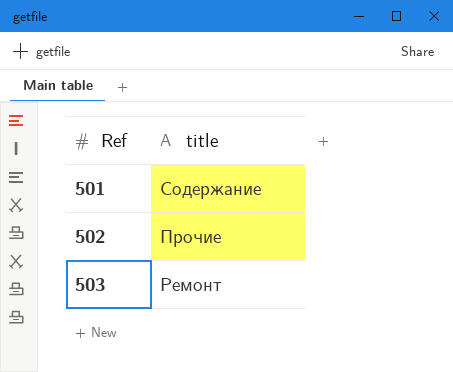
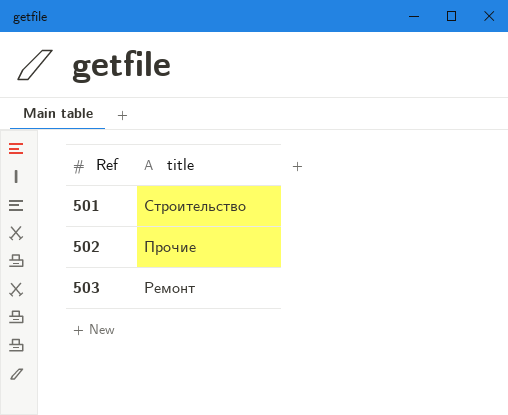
501 | title: Содержание -> Строительство

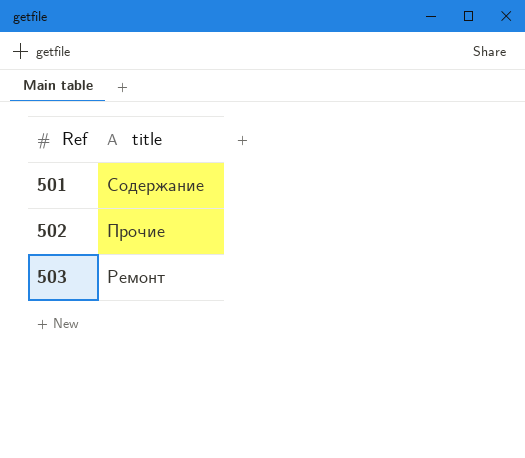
501 | title: Строительство -> Содержание

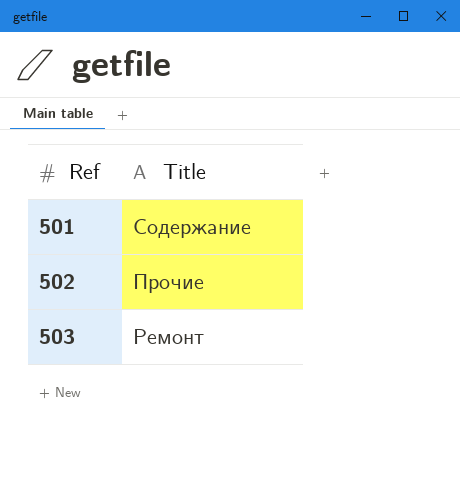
column name: title -> Title

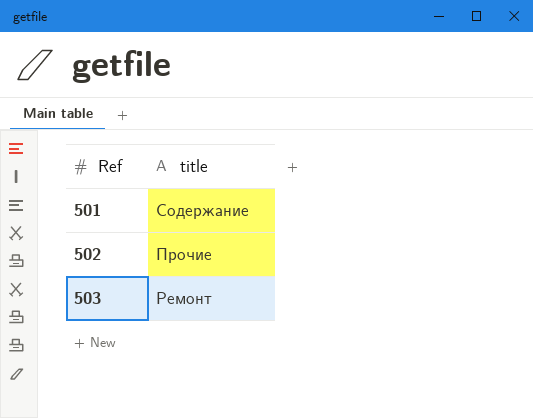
column name: Title -> title

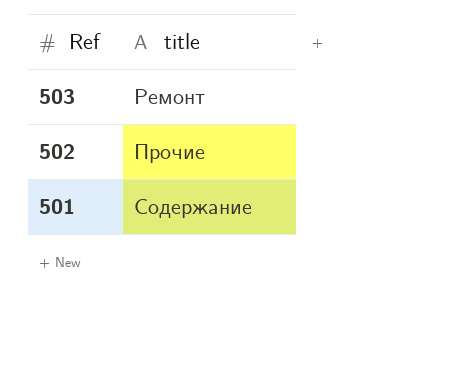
row order: Ref ascending -> Ref descending

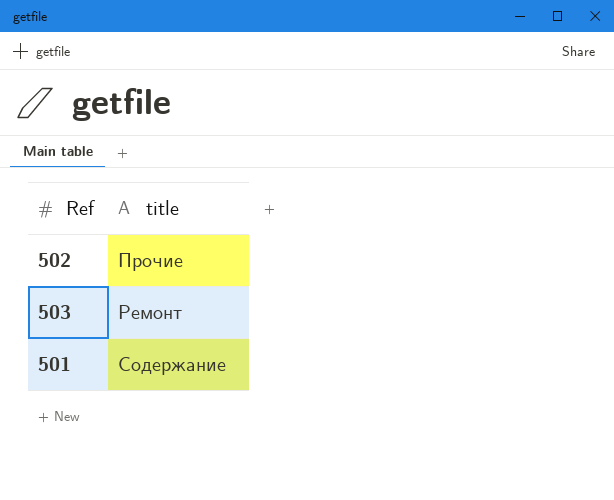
row order: Ref descending -> title ascending

